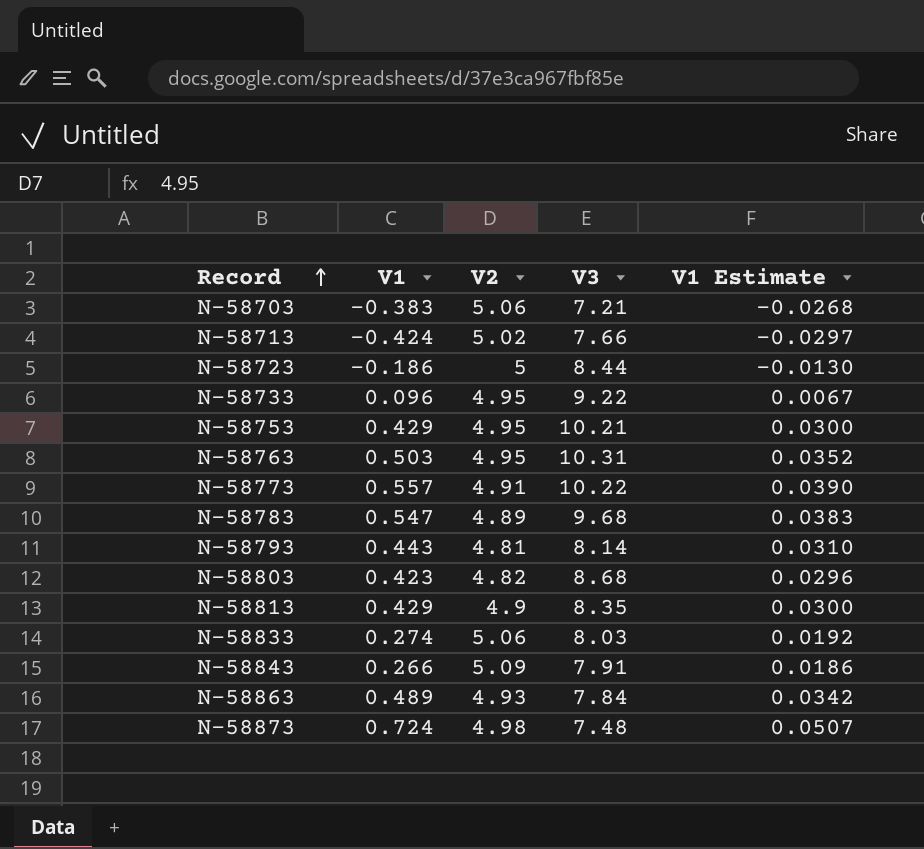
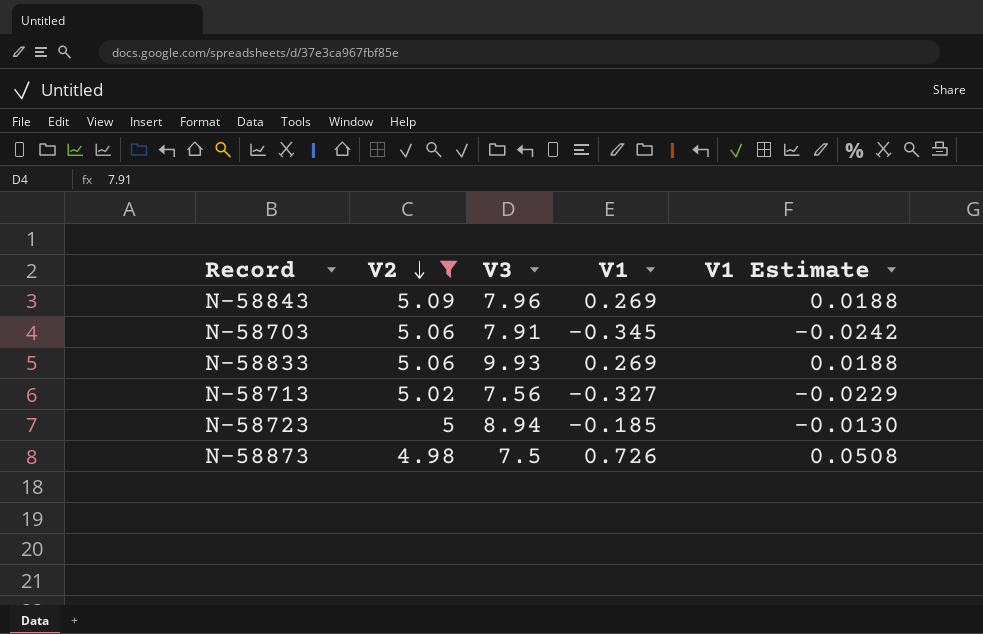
filter: none -> V2 >= 4.98
row order: Record ascending -> V2 descending
column V1 | position: 2 -> 4
N-58843 | V3: 7.91 -> 7.96
N-58843 | V1: 0.266 -> 0.269
N-58843 | V1 Estimate: 0.0186 -> 0.0188
N-58703 | V3: 7.21 -> 7.91
N-58703 | V1: -0.383 -> -0.345
N-58703 | V1 Estimate: -0.0268 -> -0.0242
N-58833 | V3: 8.03 -> 9.93
N-58833 | V1: 0.274 -> 0.269
N-58833 | V1 Estimate: 0.0192 -> 0.0188
N-58713 | V3: 7.66 -> 7.56
N-58713 | V1: -0.424 -> -0.327
N-58713 | V1 Estimate: -0.0297 -> -0.0229
N-58723 | V3: 8.44 -> 8.94
N-58723 | V1: -0.186 -> -0.185
N-58873 | V3: 7.48 -> 7.5
N-58873 | V1: 0.724 -> 0.726
N-58873 | V1 Estimate: 0.0507 -> 0.0508

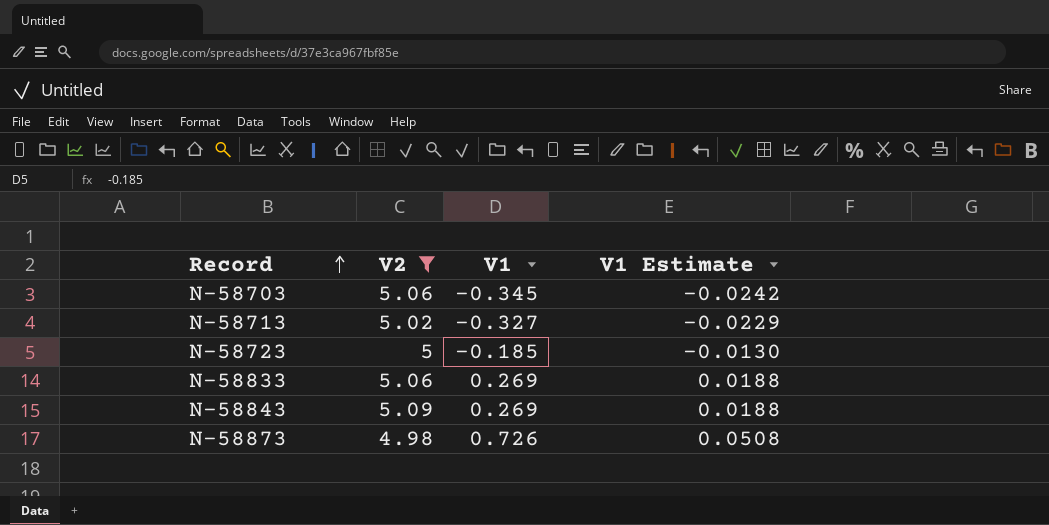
row order: V2 descending -> Record ascending
column V3 | position: 3 -> none

